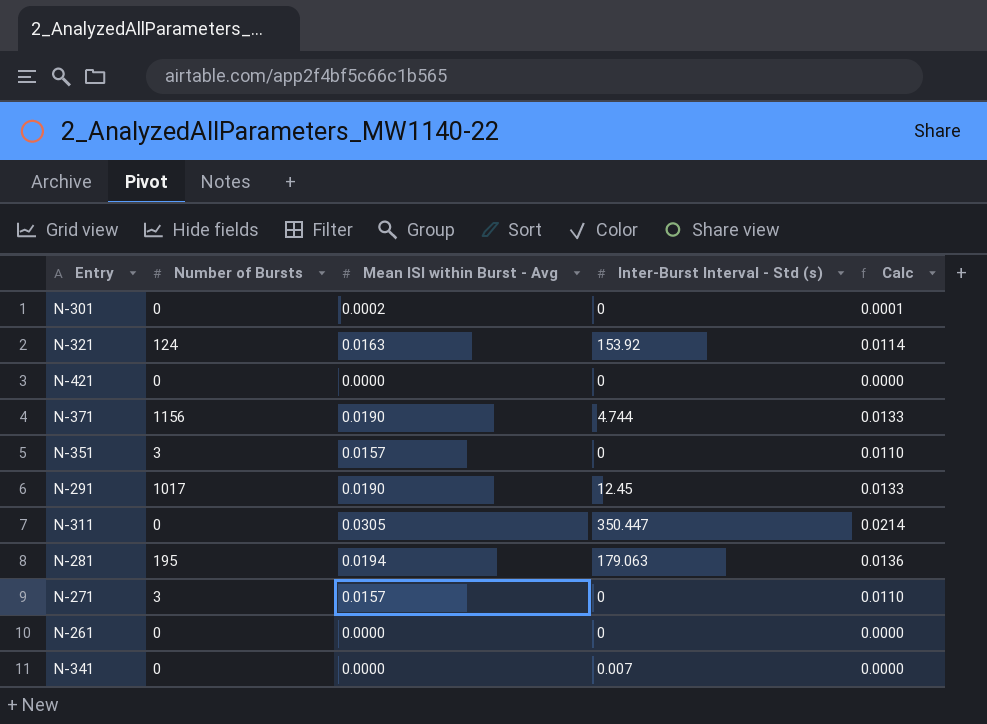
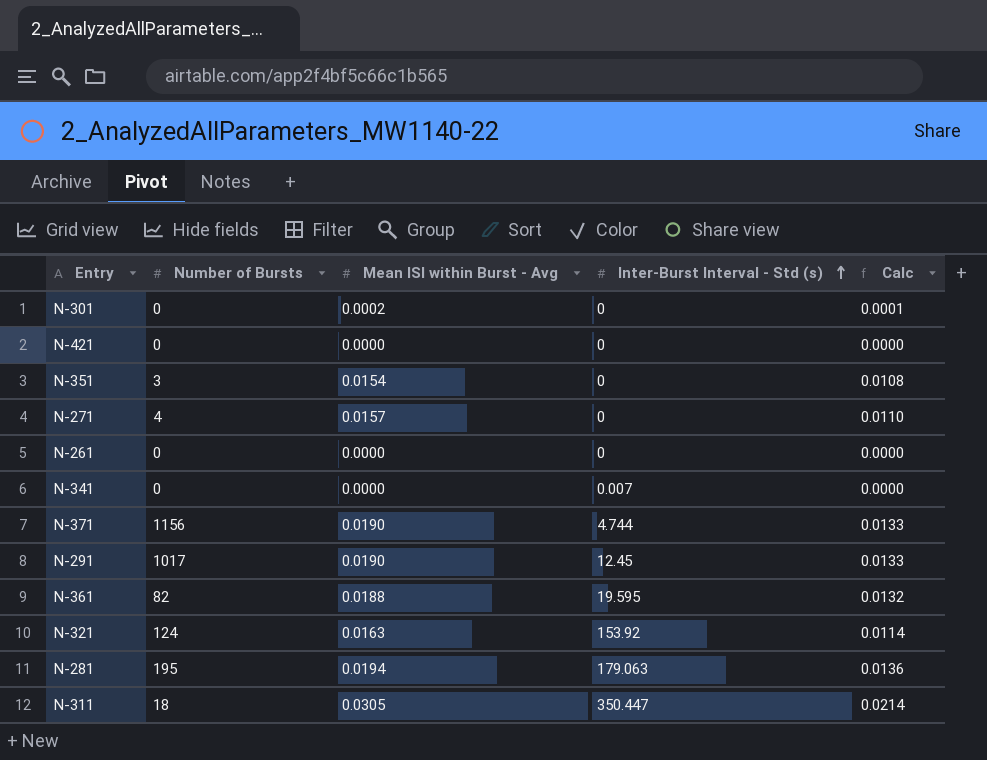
row order: none -> Inter-Burst Interval - Std (s) ascending
N-351 | Mean ISI within Burst - Avg: 0.0157 -> 0.0154
N-351 | Calc: 0.0110 -> 0.0108
N-271 | Number of Bursts: 3 -> 4
row N-361: none -> 82 | 0.0188 | 19.595 | 0.0132
N-311 | Number of Bursts: 0 -> 18

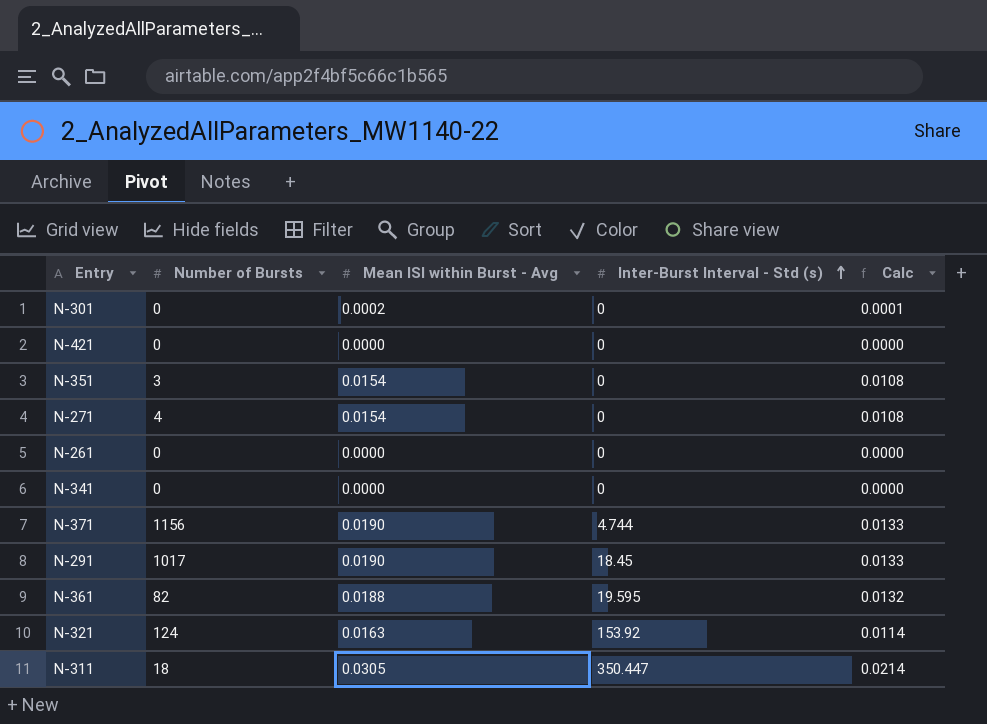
row N-281: 195 | 0.0194 | 179.063 | 0.0136 -> none
N-271 | Mean ISI within Burst - Avg: 0.0157 -> 0.0154
N-271 | Calc: 0.0110 -> 0.0108
N-341 | Inter-Burst Interval - Std (s): 0.007 -> 0
N-291 | Inter-Burst Interval - Std (s): 12.45 -> 18.45

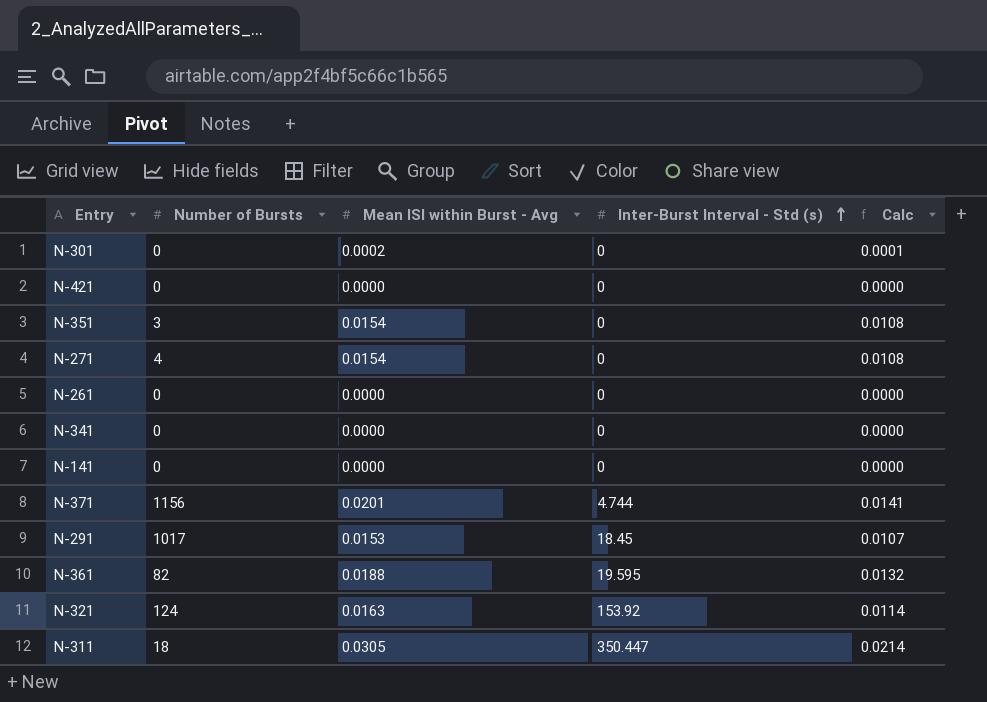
row N-141: none -> 0 | 0.0000 | 0 | 0.0000
N-371 | Mean ISI within Burst - Avg: 0.0190 -> 0.0201
N-371 | Calc: 0.0133 -> 0.0141
N-291 | Mean ISI within Burst - Avg: 0.0190 -> 0.0153
N-291 | Calc: 0.0133 -> 0.0107

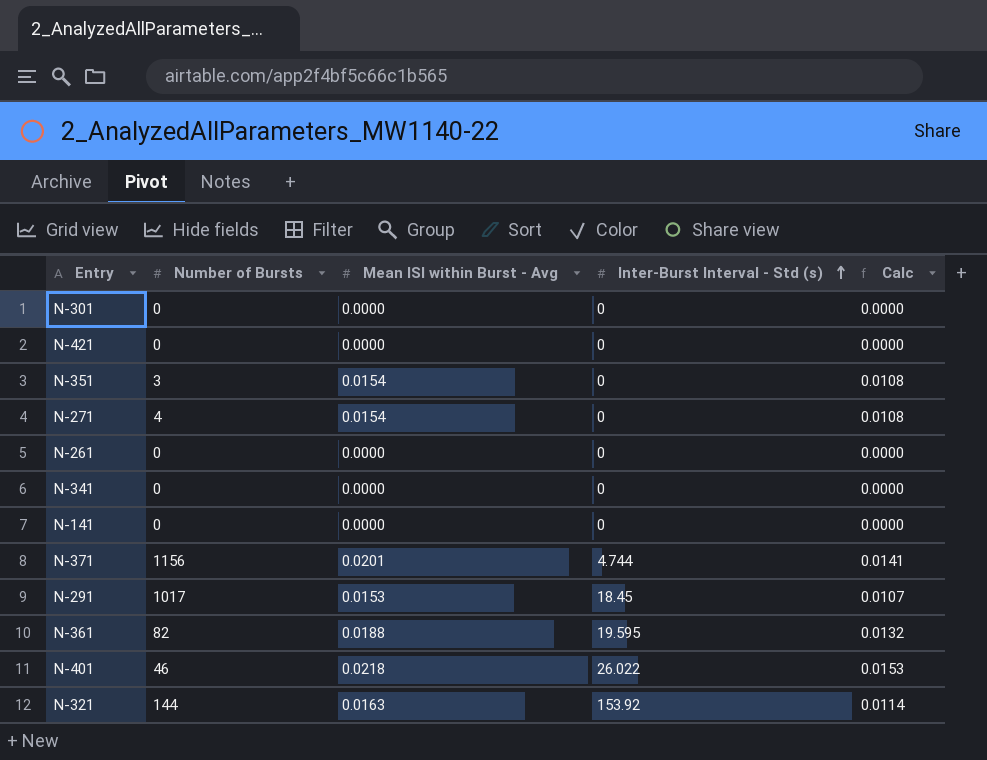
row N-311: 18 | 0.0305 | 350.447 | 0.0214 -> none
N-301 | Mean ISI within Burst - Avg: 0.0002 -> 0.0000
N-301 | Calc: 0.0001 -> 0.0000
row N-401: none -> 46 | 0.0218 | 26.022 | 0.0153
N-321 | Number of Bursts: 124 -> 144

